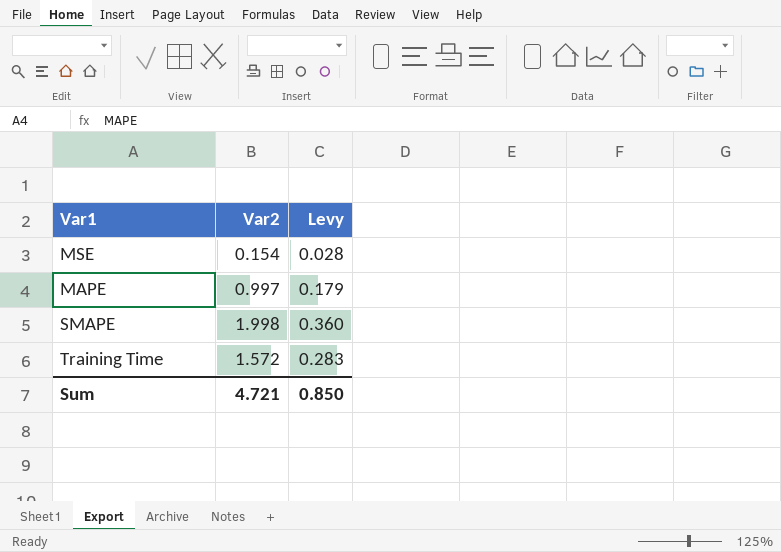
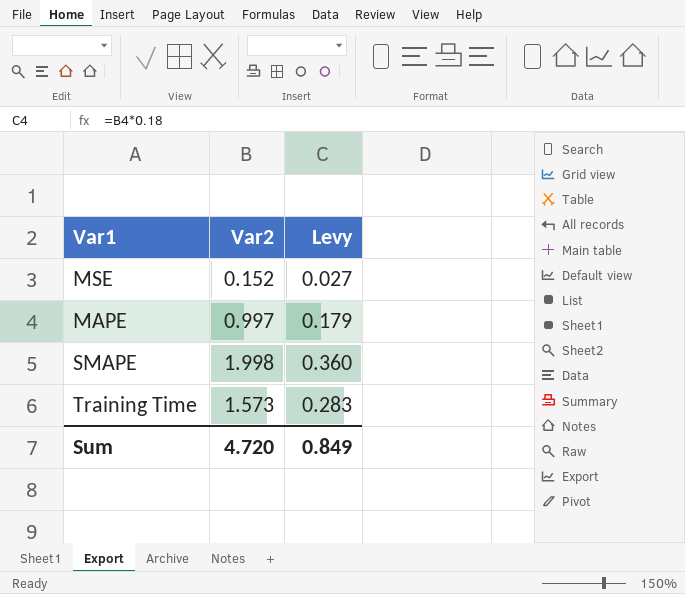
MSE | Var2: 0.154 -> 0.152
MSE | Levy: 0.028 -> 0.027
Training Time | Var2: 1.572 -> 1.573
Sum | Var2: 4.721 -> 4.720
Sum | Levy: 0.850 -> 0.849

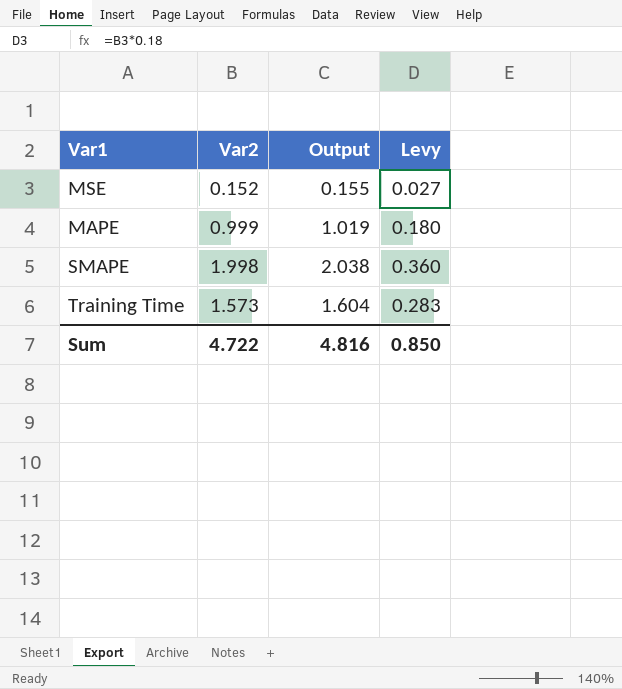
column Output | formula: none -> [Var2] * 1.02
MAPE | Var2: 0.997 -> 0.999
MAPE | Levy: 0.179 -> 0.180
Sum | Var2: 4.720 -> 4.722
Sum | Levy: 0.849 -> 0.850

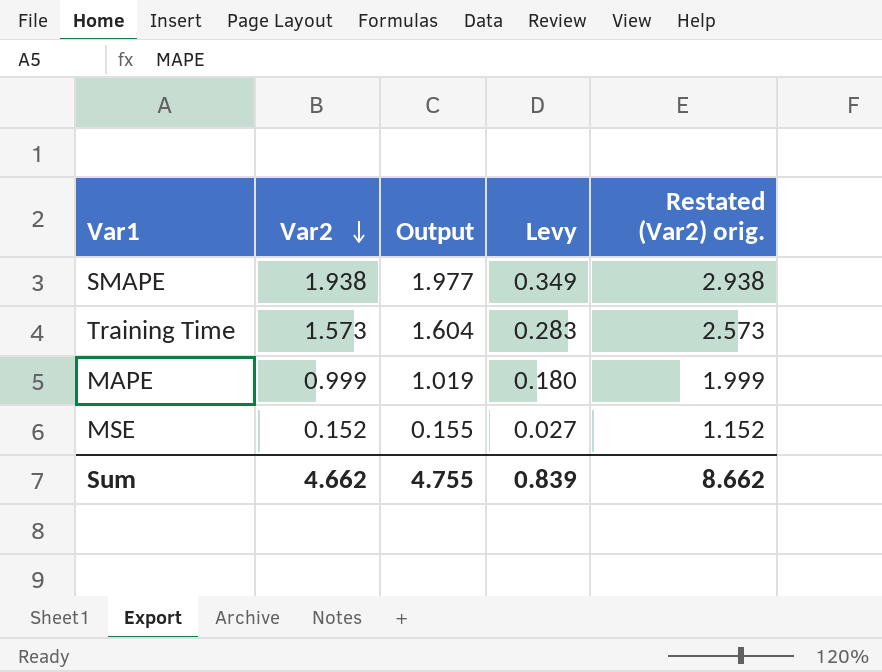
row order: none -> Var2 descending
column Restated (Var2) orig. | formula: none -> [Var2] + 1
SMAPE | Var2: 1.998 -> 1.938
SMAPE | Output: 2.038 -> 1.977
SMAPE | Levy: 0.360 -> 0.349
Sum | Var2: 4.722 -> 4.662
Sum | Output: 4.816 -> 4.755
Sum | Levy: 0.850 -> 0.839

